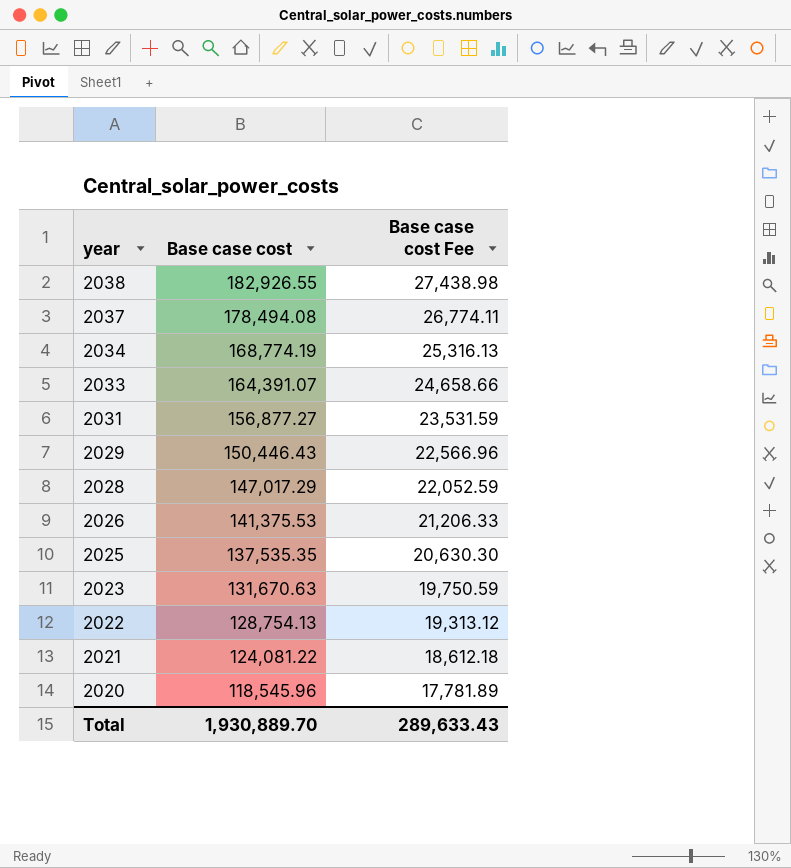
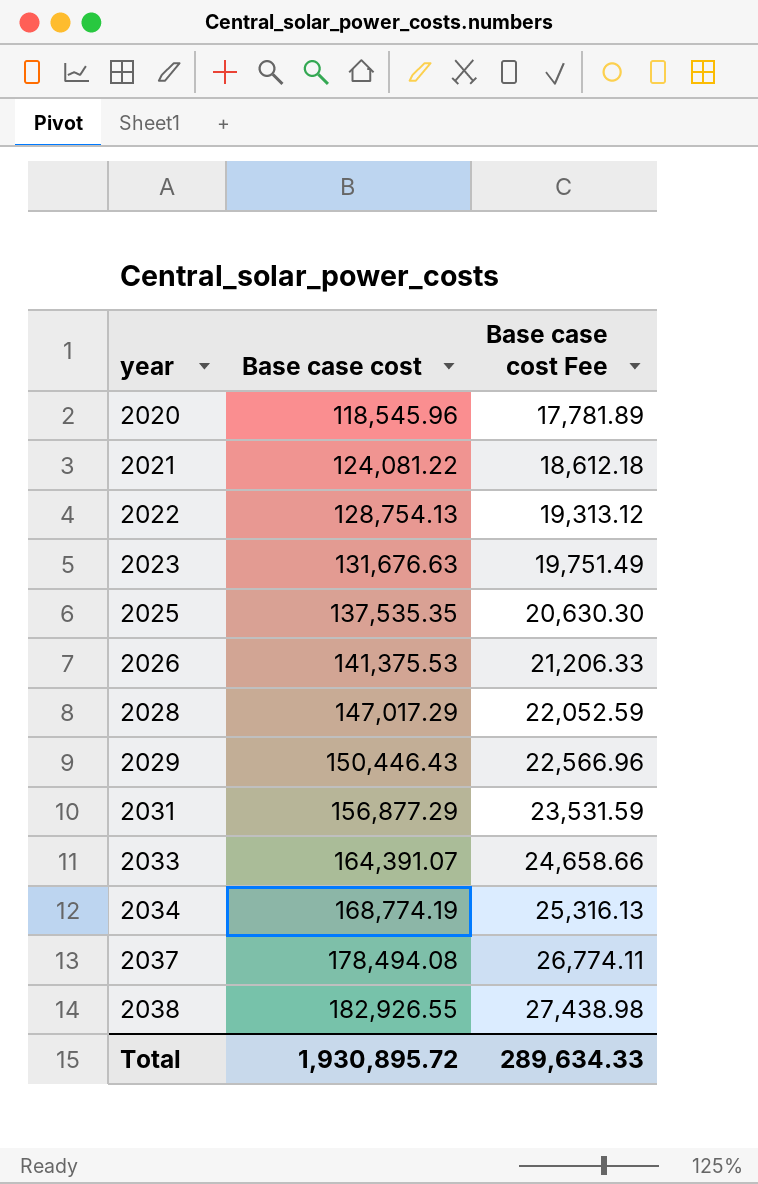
row order: year descending -> year ascending
2023 | Base case cost: 131,670.63 -> 131,676.63
2023 | Base case cost Fee: 19,750.59 -> 19,751.49
2031 | Base case cost: 156,877.27 -> 156,877.29
Total | Base case cost: 1,930,889.70 -> 1,930,895.72
Total | Base case cost Fee: 289,633.43 -> 289,634.33

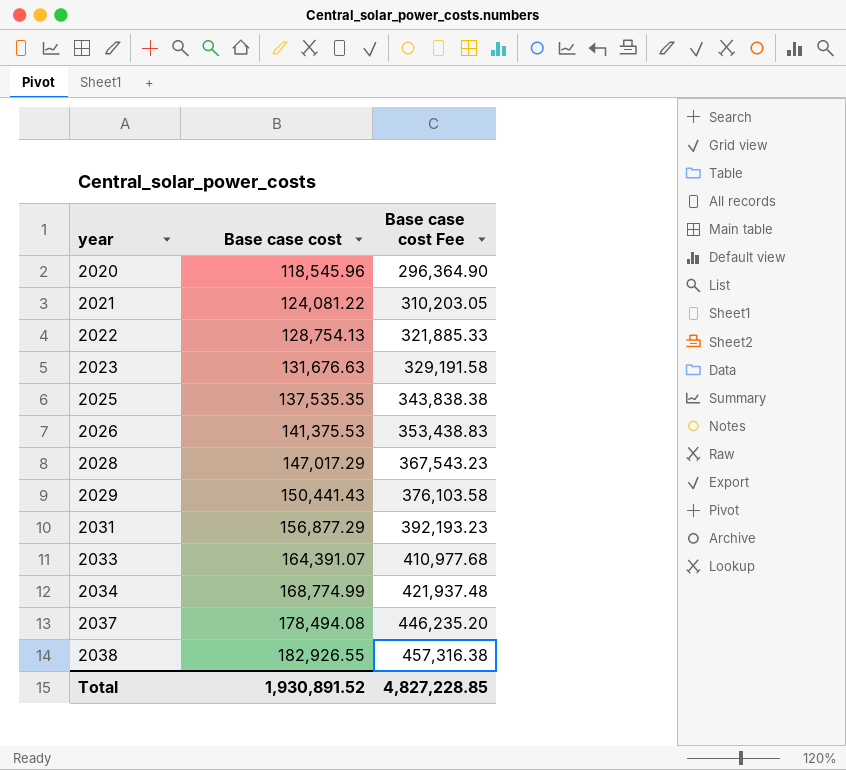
column Base case cost Fee | formula: [Base case cost] * 0.15 -> [Base case cost] * 2.5
2029 | Base case cost: 150,446.43 -> 150,441.43
2034 | Base case cost: 168,774.19 -> 168,774.99
Total | Base case cost: 1,930,895.72 -> 1,930,891.52
Total | Base case cost Fee: 289,634.33 -> 4,827,228.85

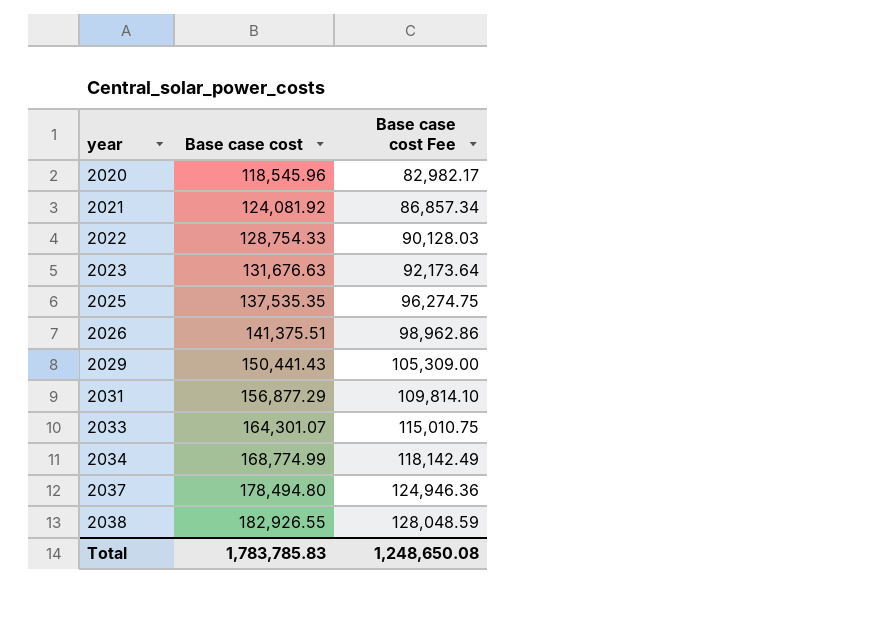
column Base case cost Fee | formula: [Base case cost] * 2.5 -> [Base case cost] * 0.7
row 2028: 147,017.29 | 367,543.23 -> none
2021 | Base case cost: 124,081.22 -> 124,081.92
2022 | Base case cost: 128,754.13 -> 128,754.33
2026 | Base case cost: 141,375.53 -> 141,375.51
2033 | Base case cost: 164,391.07 -> 164,301.07
2037 | Base case cost: 178,494.08 -> 178,494.80
Total | Base case cost: 1,930,891.52 -> 1,783,785.83
Total | Base case cost Fee: 4,827,228.85 -> 1,248,650.08

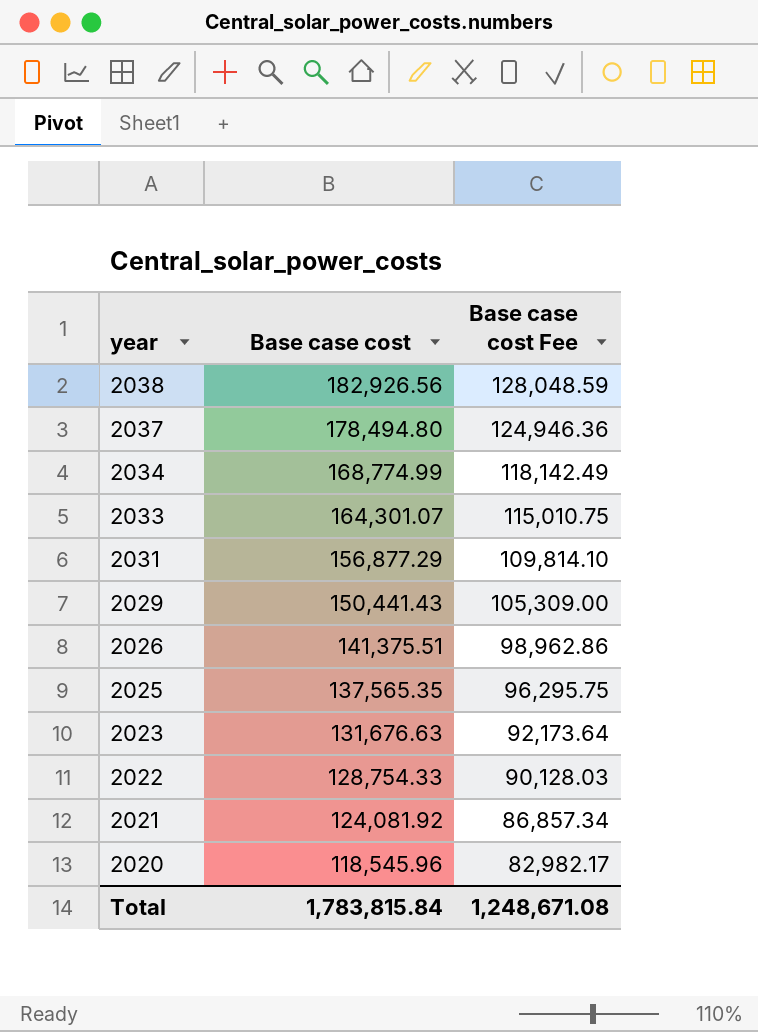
row order: year ascending -> year descending
2038 | Base case cost: 182,926.55 -> 182,926.56
2025 | Base case cost: 137,535.35 -> 137,565.35
2025 | Base case cost Fee: 96,274.75 -> 96,295.75
Total | Base case cost: 1,783,785.83 -> 1,783,815.84
Total | Base case cost Fee: 1,248,650.08 -> 1,248,671.08

